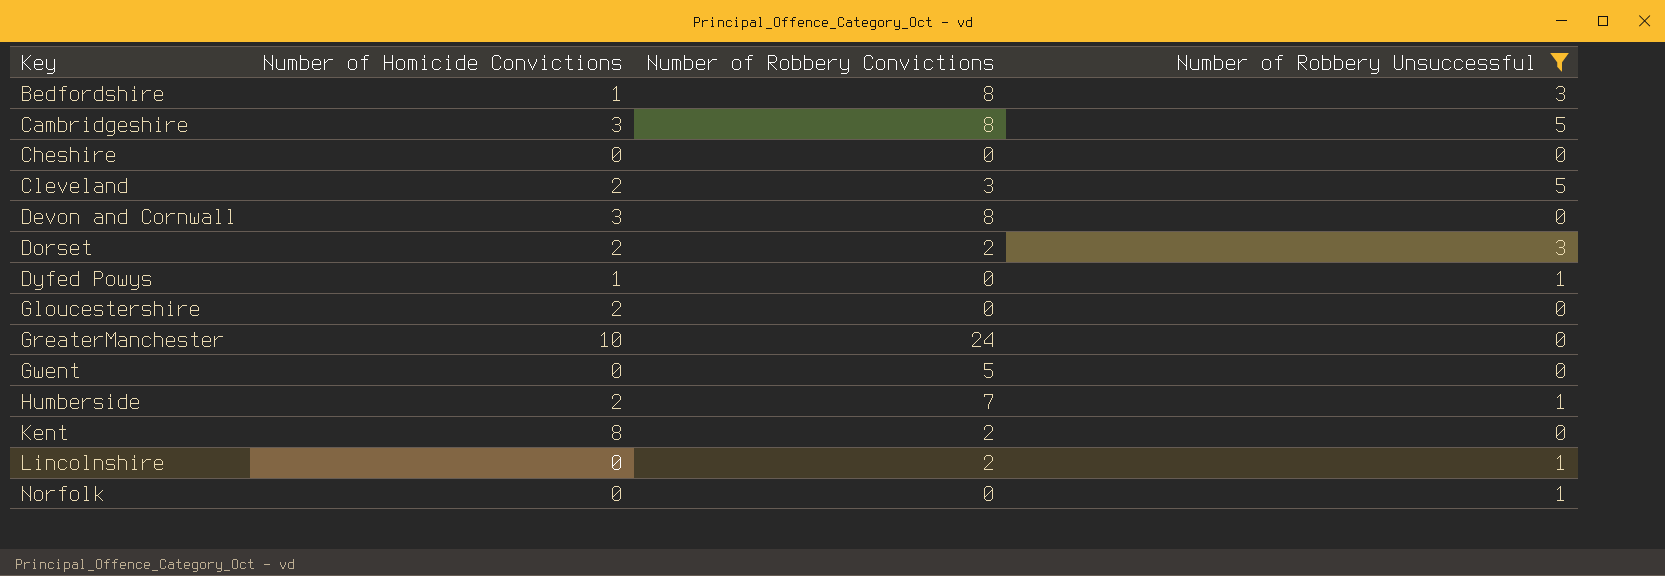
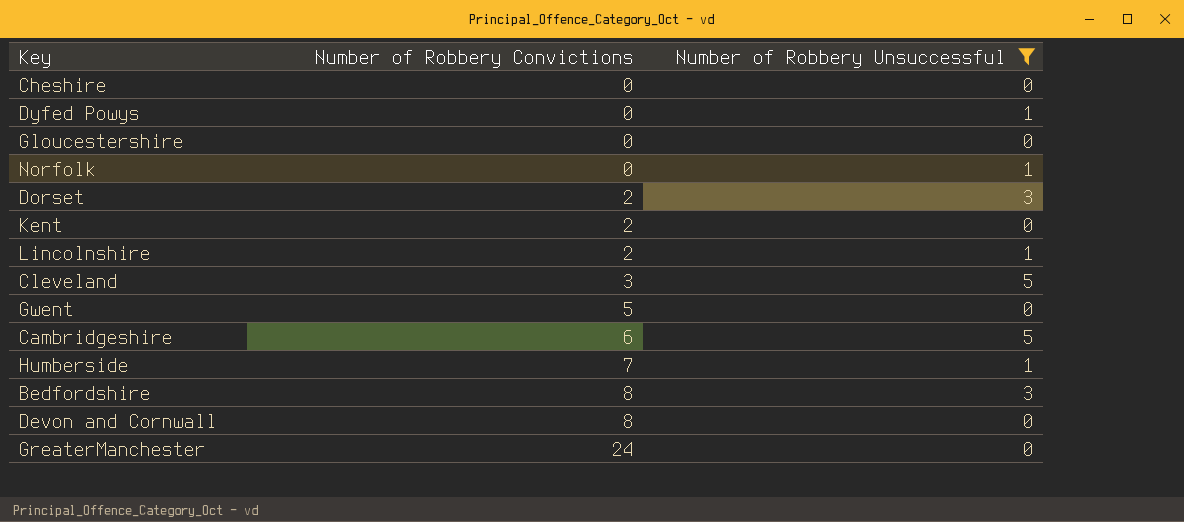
row order: Key ascending -> Number of Robbery Convictions ascending
column Number of Homicide Convictions | position: 2 -> none
Cambridgeshire | Number of Robbery Convictions: 8 -> 6

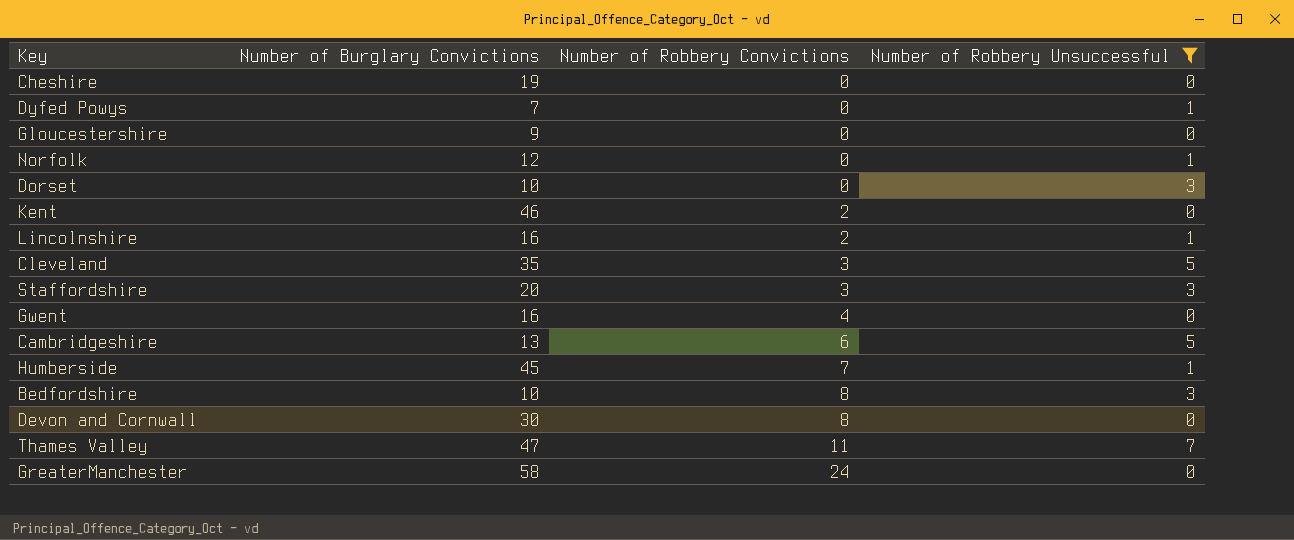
column Number of Burglary Convictions | position: none -> 2
Dorset | Number of Robbery Convictions: 2 -> 0
row Staffordshire: none -> 20 | 3 | 3
Gwent | Number of Robbery Convictions: 5 -> 4
row Thames Valley: none -> 47 | 11 | 7

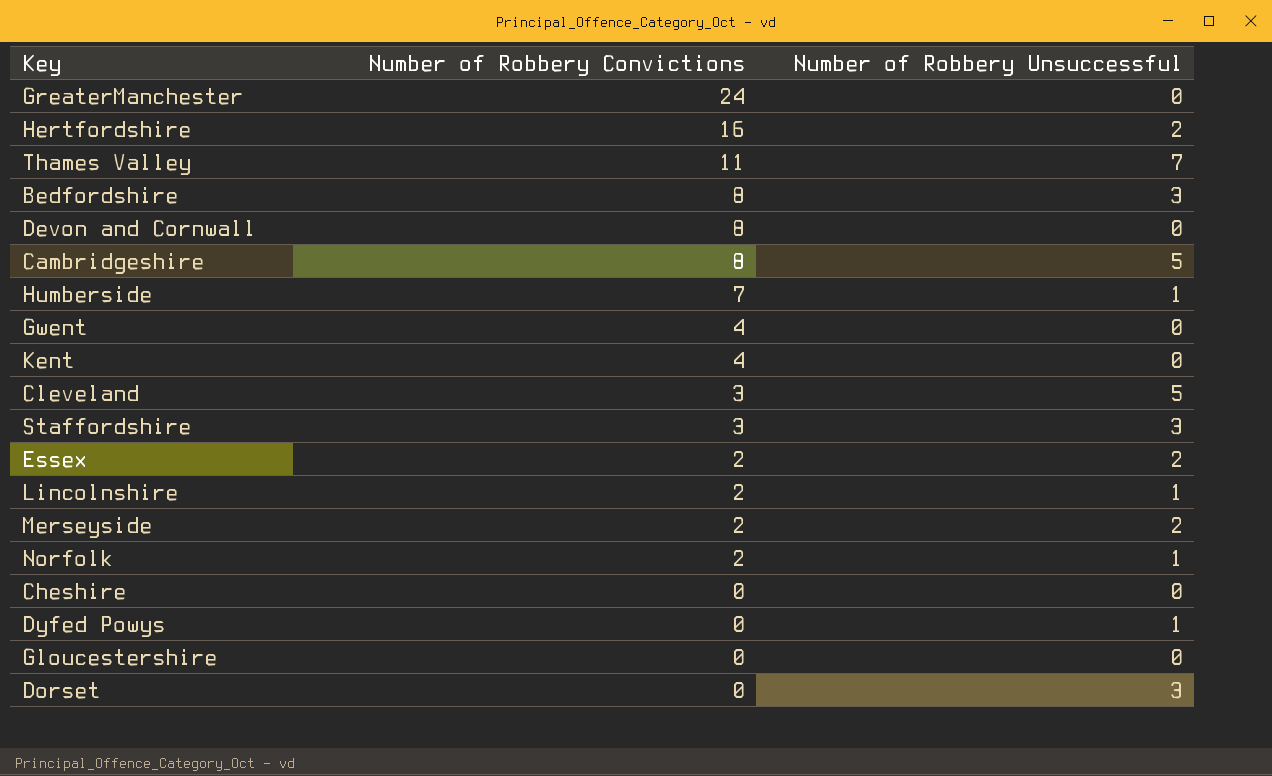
filter: Number of Robbery Unsuccessful != 2 -> none
row order: Number of Robbery Convictions ascending -> Number of Robbery Convictions descending
column Number of Burglary Convictions | position: 2 -> none
Cambridgeshire | Number of Robbery Convictions: 6 -> 8
Kent | Number of Robbery Convictions: 2 -> 4
Norfolk | Number of Robbery Convictions: 0 -> 2

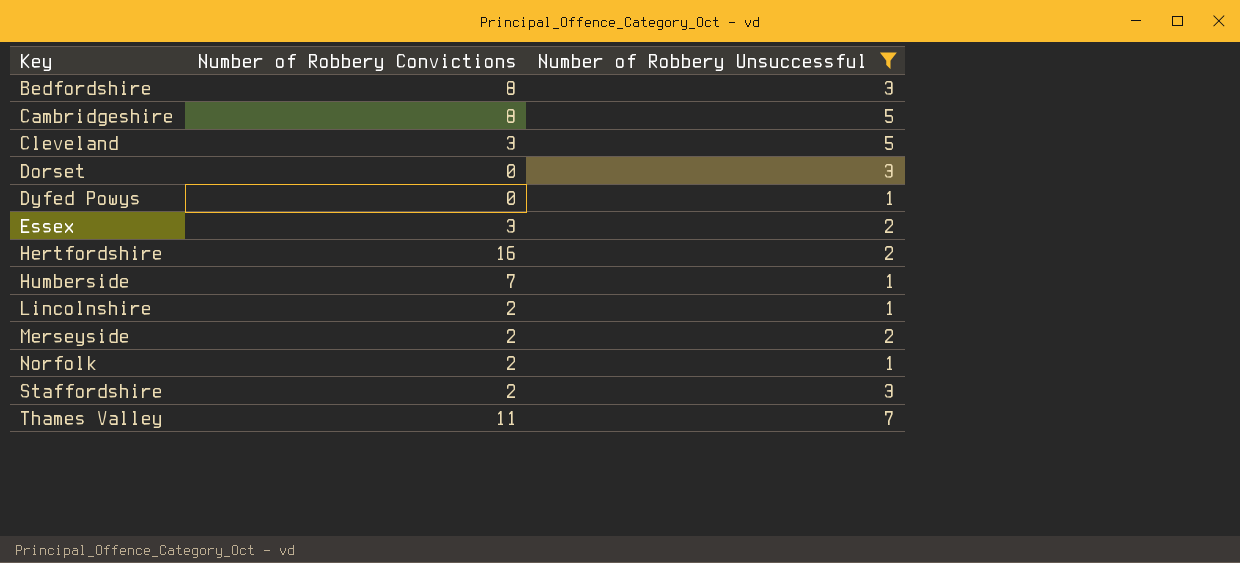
filter: none -> Number of Robbery Unsuccessful != 0
row order: Number of Robbery Convictions descending -> Key ascending
Essex | Number of Robbery Convictions: 2 -> 3
Staffordshire | Number of Robbery Convictions: 3 -> 2

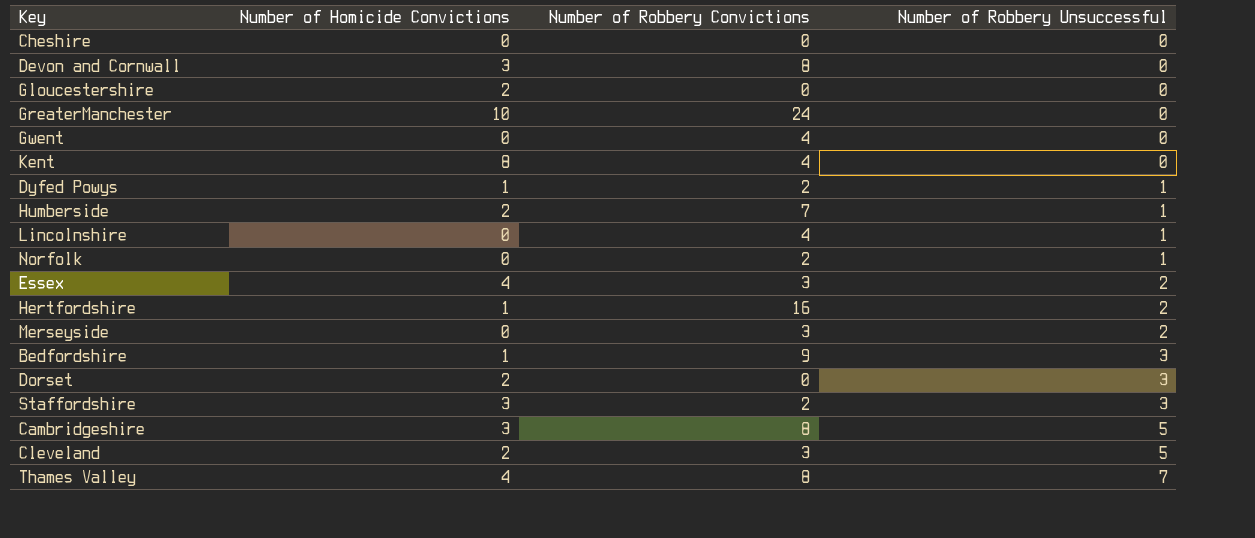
filter: Number of Robbery Unsuccessful != 0 -> none
row order: Key ascending -> Number of Robbery Unsuccessful ascending
column Number of Homicide Convictions | position: none -> 2
Dyfed Powys | Number of Robbery Convictions: 0 -> 2
Lincolnshire | Number of Robbery Convictions: 2 -> 4
Merseyside | Number of Robbery Convictions: 2 -> 3
Bedfordshire | Number of Robbery Convictions: 8 -> 9
Thames Valley | Number of Robbery Convictions: 11 -> 8

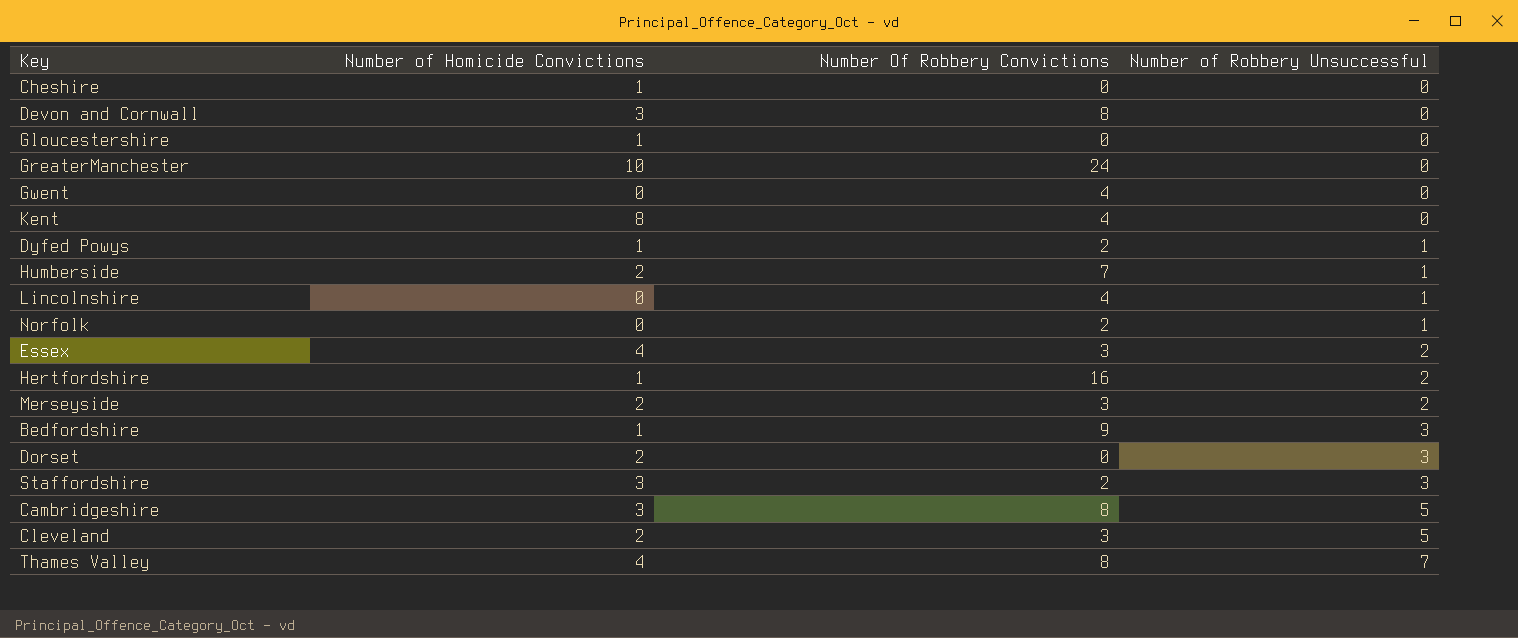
column name: Number of Robbery Convictions -> Number Of Robbery Convictions
Cheshire | Number of Homicide Convictions: 0 -> 1
Gloucestershire | Number of Homicide Convictions: 2 -> 1
Merseyside | Number of Homicide Convictions: 0 -> 2

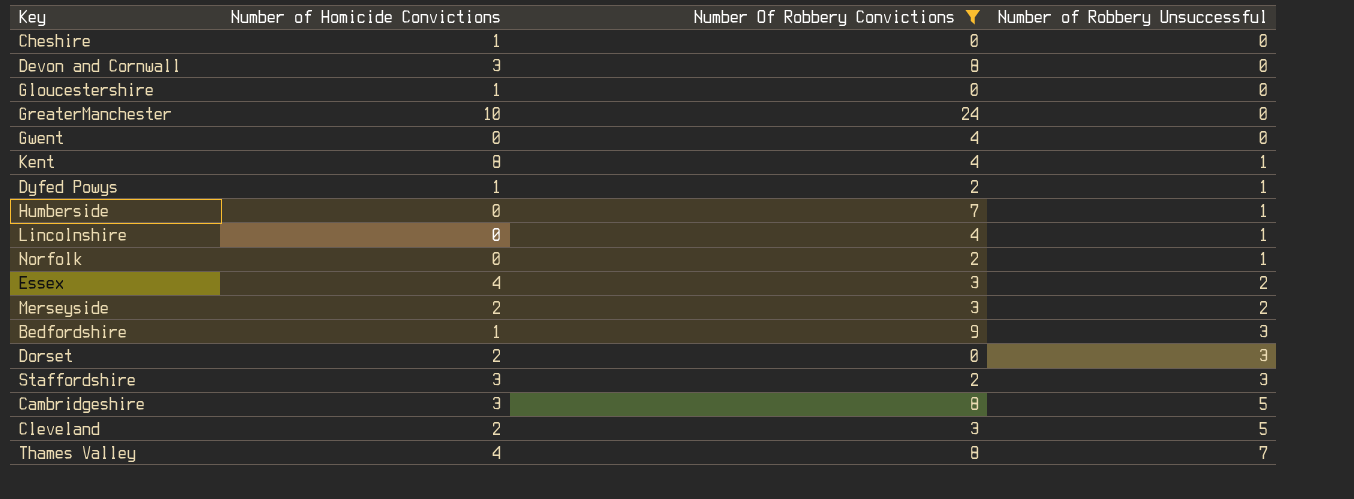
filter: none -> Number Of Robbery Convictions != 16
Kent | Number of Robbery Unsuccessful: 0 -> 1
Humberside | Number of Homicide Convictions: 2 -> 0

